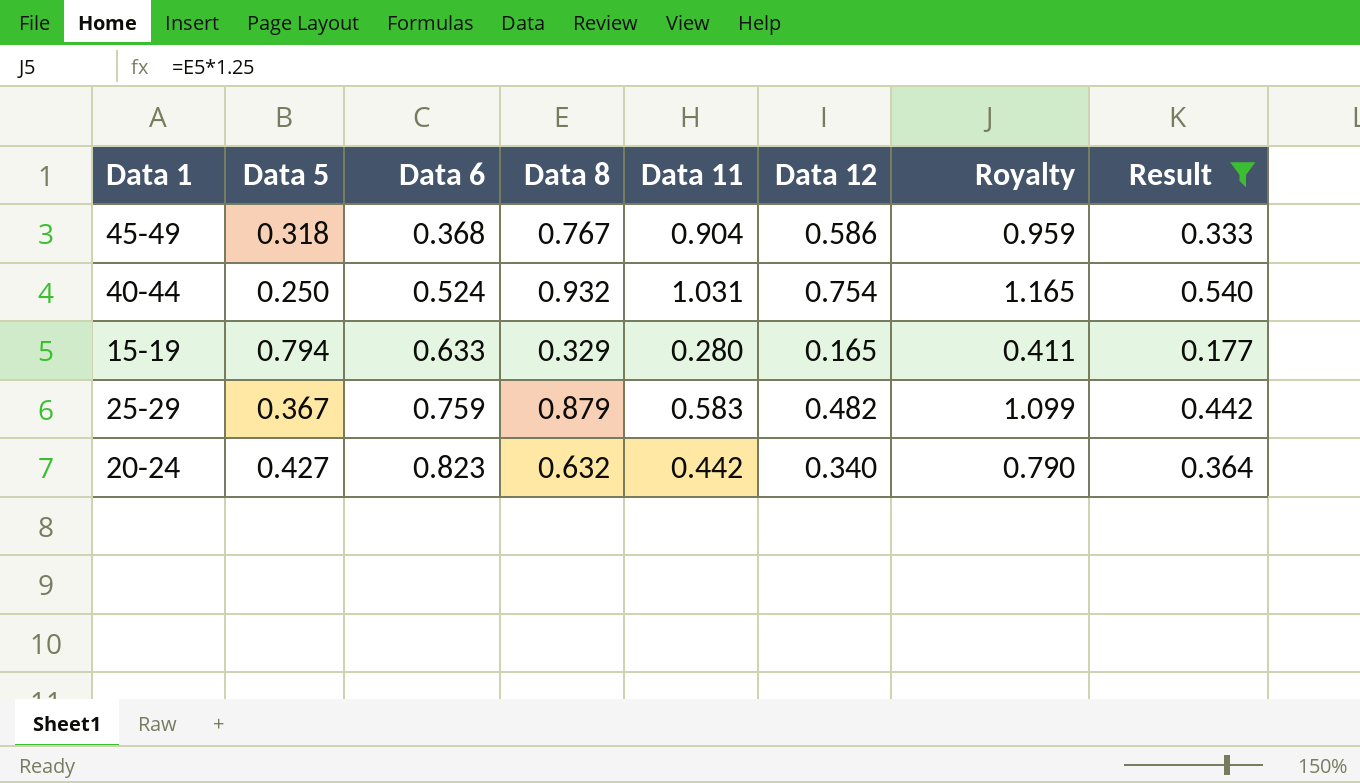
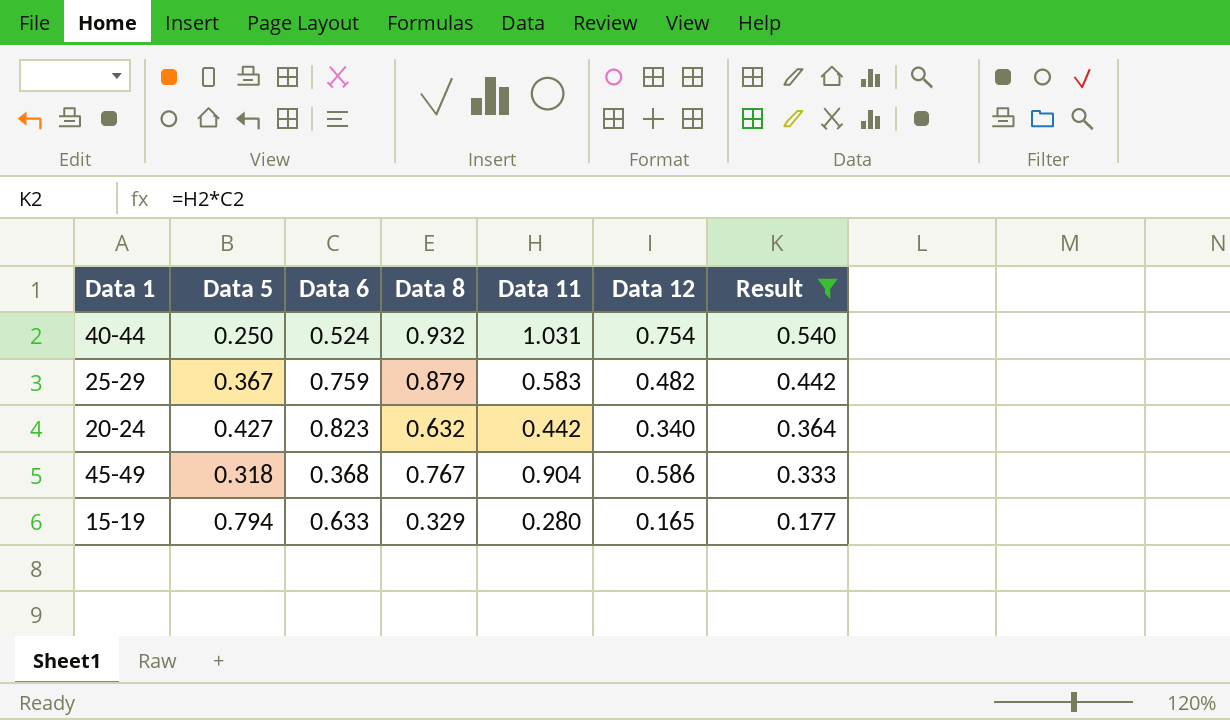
row order: Data 6 ascending -> Result descending
column Royalty | formula: [Data 8] * 1.25 -> none

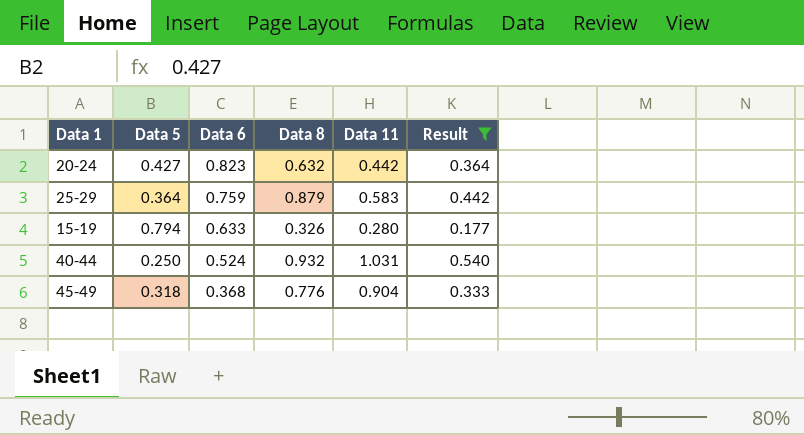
row order: Result descending -> Data 6 descending
column Data 12 | position: 6 -> none
25-29 | Data 5: 0.367 -> 0.364
15-19 | Data 8: 0.329 -> 0.326
45-49 | Data 8: 0.767 -> 0.776

